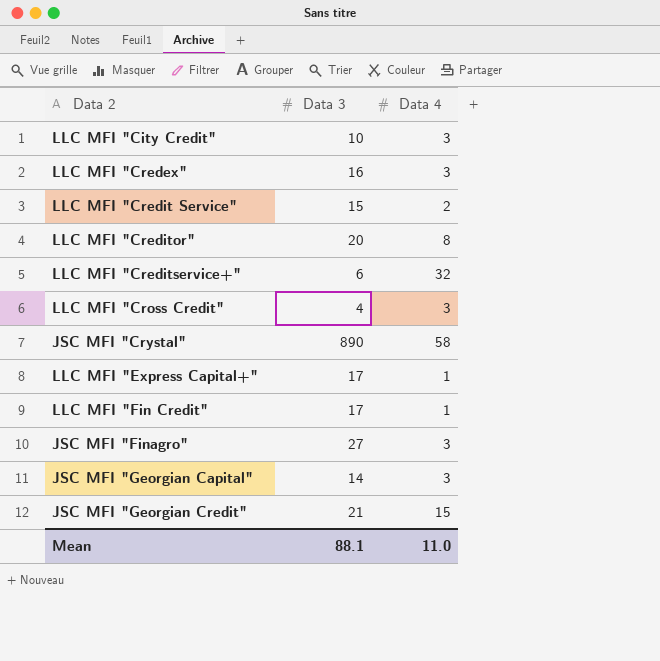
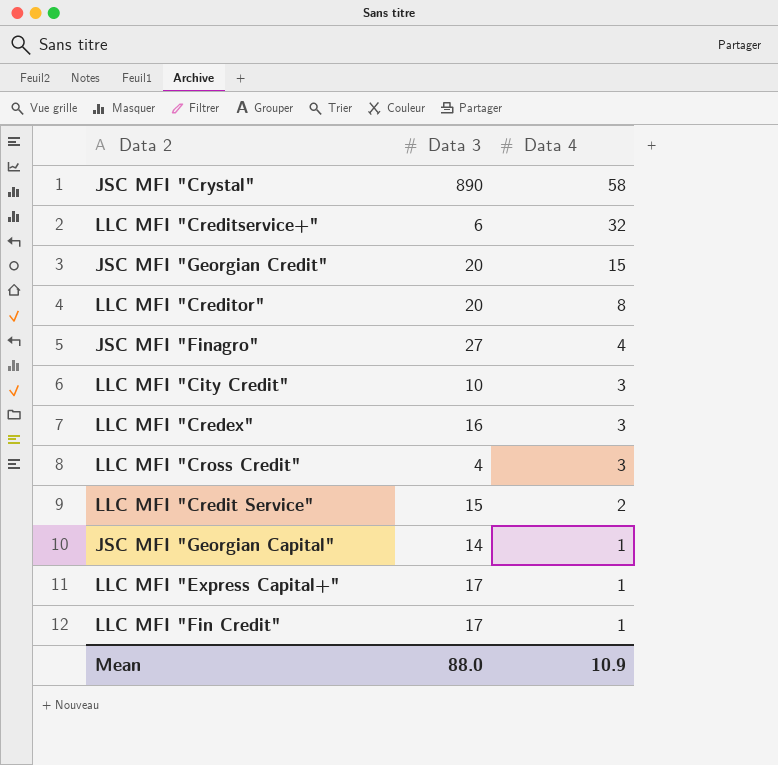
row order: none -> Data 4 descending
JSC MFI "Georgian Credit" | Data 3: 21 -> 20
JSC MFI "Finagro" | Data 4: 3 -> 4
JSC MFI "Georgian Capital" | Data 4: 3 -> 1
Mean | Data 3: 88.1 -> 88.0
Mean | Data 4: 11.0 -> 10.9

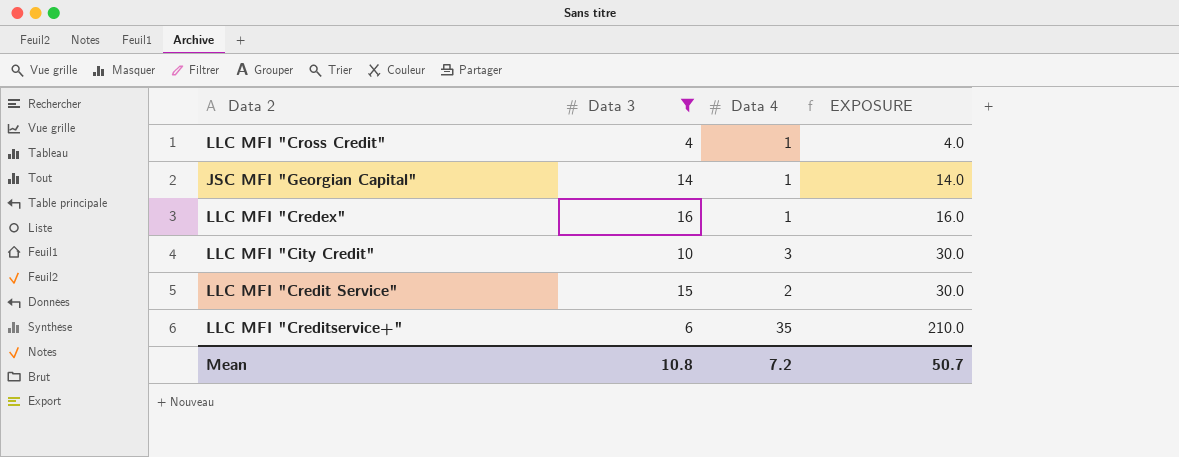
filter: none -> Data 3 <= 16
row order: Data 4 descending -> EXPOSURE ascending
column EXPOSURE | formula: none -> [Data 3] * [Data 4]
LLC MFI "Cross Credit" | Data 4: 3 -> 1
LLC MFI "Credex" | Data 4: 3 -> 1
LLC MFI "Creditservice+" | Data 4: 32 -> 35
Mean | Data 3: 88.0 -> 10.8
Mean | Data 4: 10.9 -> 7.2

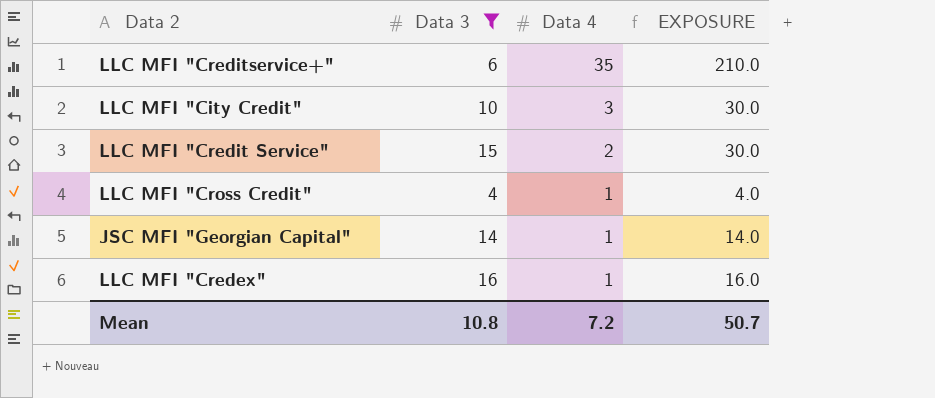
row order: EXPOSURE ascending -> Data 4 descending

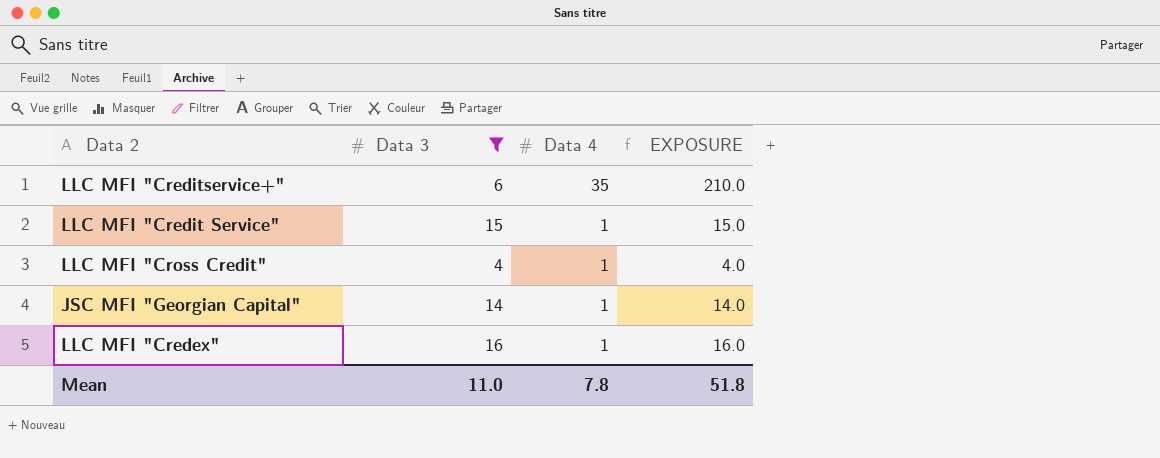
row LLC MFI "City Credit": 10 | 3 | 30.0 -> none
LLC MFI "Credit Service" | Data 4: 2 -> 1
LLC MFI "Credit Service" | EXPOSURE: 30.0 -> 15.0
Mean | Data 3: 10.8 -> 11.0
Mean | Data 4: 7.2 -> 7.8
Mean | EXPOSURE: 50.7 -> 51.8

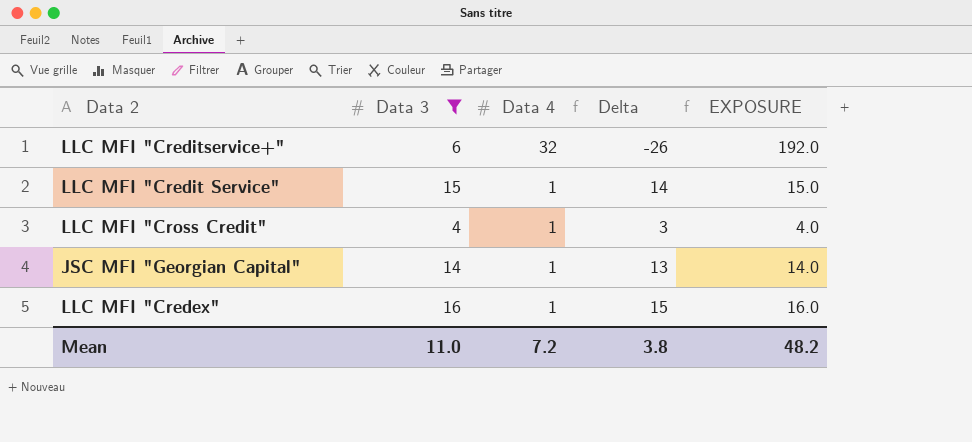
column Delta | formula: none -> [Data 3] - [Data 4]
LLC MFI "Creditservice+" | Data 4: 35 -> 32
LLC MFI "Creditservice+" | EXPOSURE: 210.0 -> 192.0
Mean | Data 4: 7.8 -> 7.2
Mean | EXPOSURE: 51.8 -> 48.2

